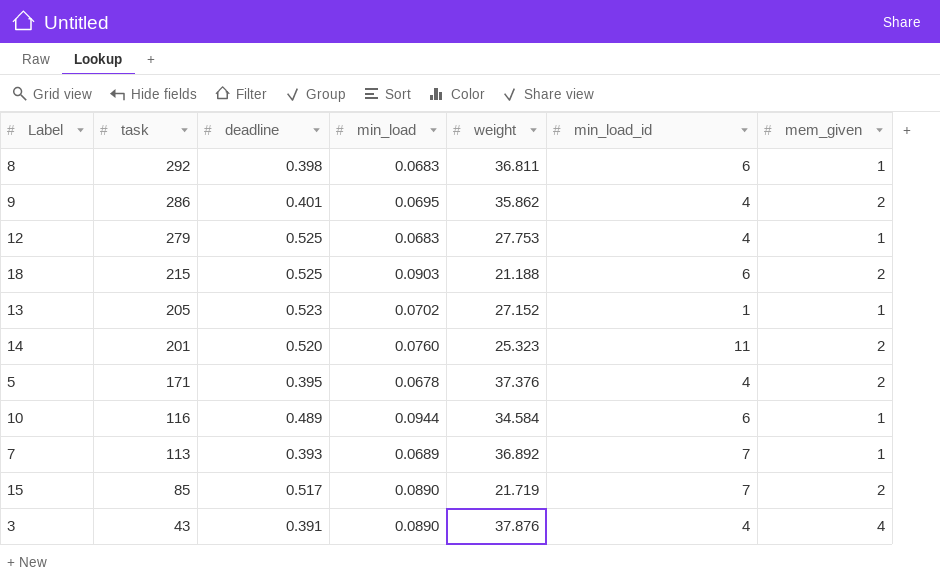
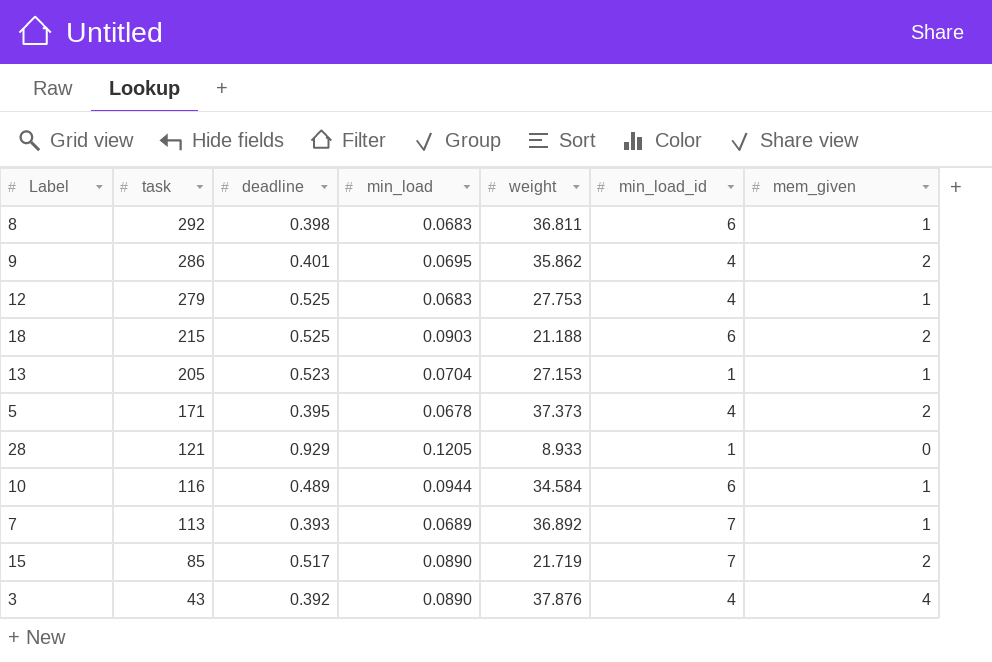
row 14: 201 | 0.520 | 0.0760 | 25.323 | 11 | 2 -> none
13 | min_load: 0.0702 -> 0.0704
13 | weight: 27.152 -> 27.153
5 | weight: 37.376 -> 37.373
row 28: none -> 121 | 0.929 | 0.1205 | 8.933 | 1 | 0
3 | deadline: 0.391 -> 0.392

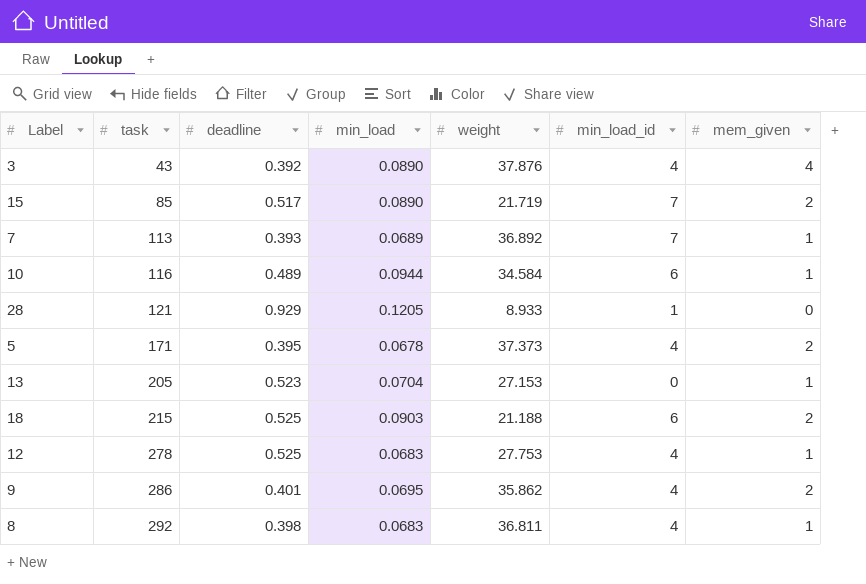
row order: task descending -> task ascending
13 | min_load_id: 1 -> 0
12 | task: 279 -> 278
8 | min_load_id: 6 -> 4

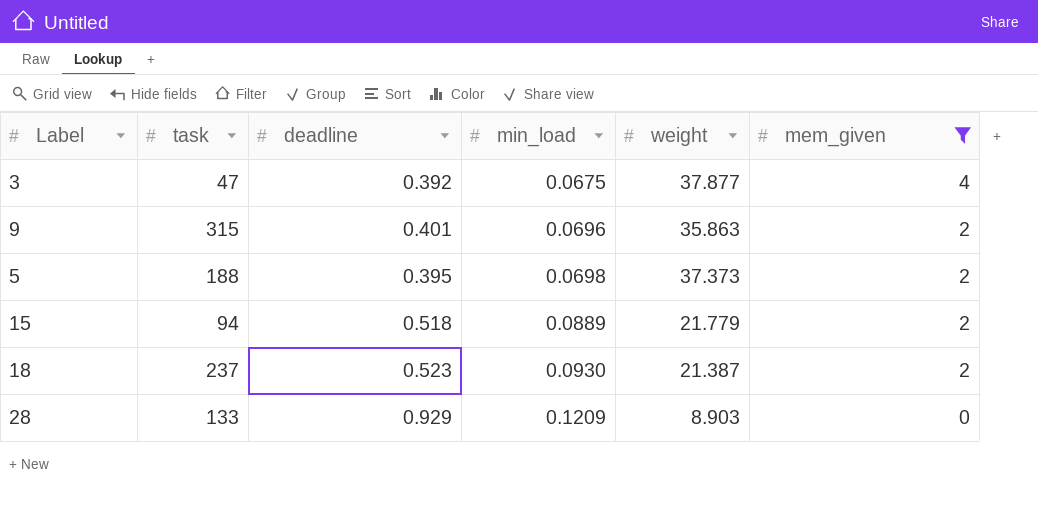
filter: none -> mem_given != 1
row order: task ascending -> min_load ascending
column min_load_id | position: 6 -> none
3 | task: 43 -> 47
3 | min_load: 0.0890 -> 0.0675
3 | weight: 37.876 -> 37.877
9 | task: 286 -> 315
9 | min_load: 0.0695 -> 0.0696
9 | weight: 35.862 -> 35.863
5 | task: 171 -> 188
5 | min_load: 0.0678 -> 0.0698
15 | task: 85 -> 94
15 | deadline: 0.517 -> 0.518
15 | min_load: 0.0890 -> 0.0889
15 | weight: 21.719 -> 21.779
18 | task: 215 -> 237
18 | deadline: 0.525 -> 0.523
18 | min_load: 0.0903 -> 0.0930
18 | weight: 21.188 -> 21.387
28 | task: 121 -> 133
28 | min_load: 0.1205 -> 0.1209
28 | weight: 8.933 -> 8.903

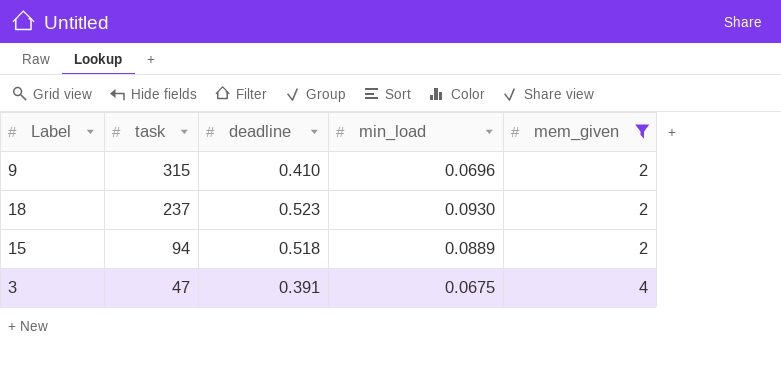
row order: min_load ascending -> task descending
column weight | position: 5 -> none
row 5: 188 | 0.395 | 0.0698 | 37.373 | 2 -> none
row 28: 133 | 0.929 | 0.1209 | 8.903 | 0 -> none
9 | deadline: 0.401 -> 0.410
3 | deadline: 0.392 -> 0.391

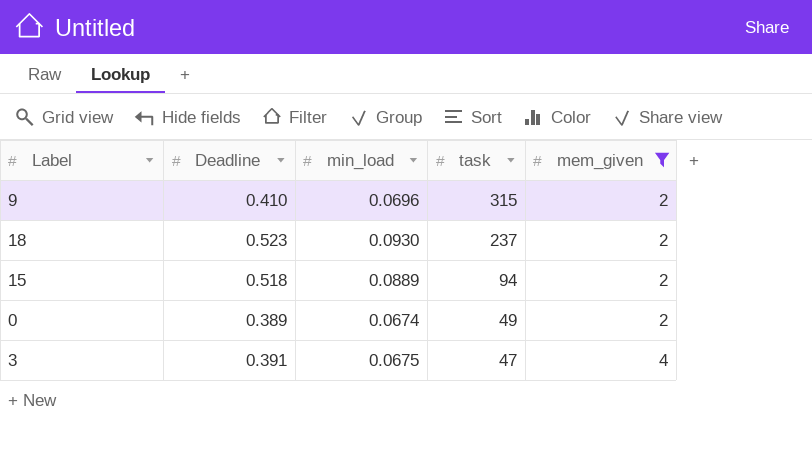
column name: deadline -> Deadline
column task | position: 2 -> 4
row 0: none -> 0.389 | 0.0674 | 49 | 2

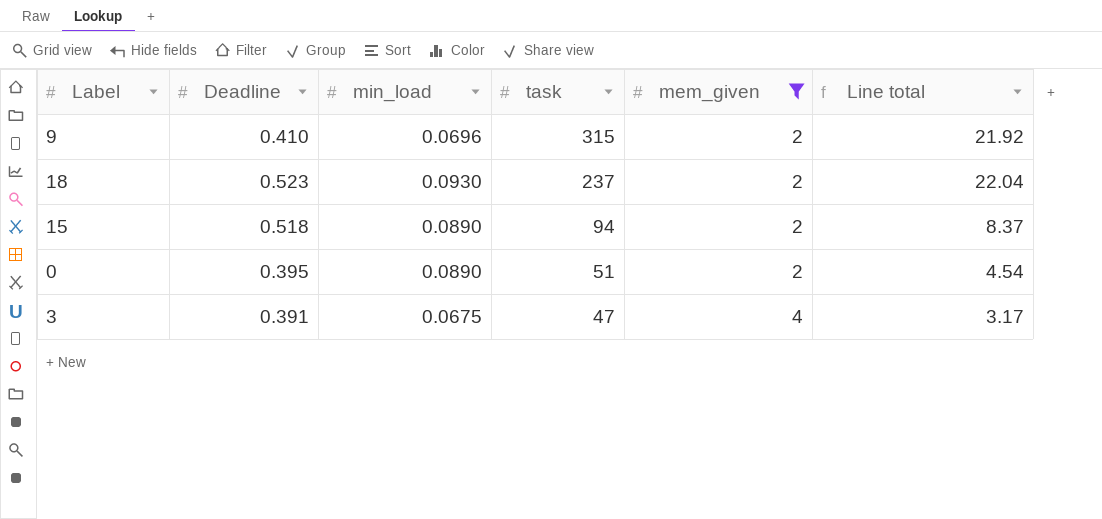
column Line total | formula: none -> [min_load] * [task]
15 | min_load: 0.0889 -> 0.0890
0 | Deadline: 0.389 -> 0.395
0 | min_load: 0.0674 -> 0.0890
0 | task: 49 -> 51

